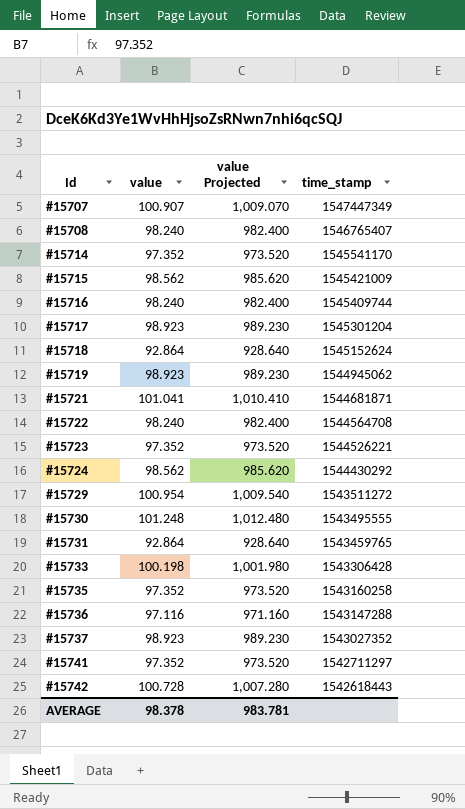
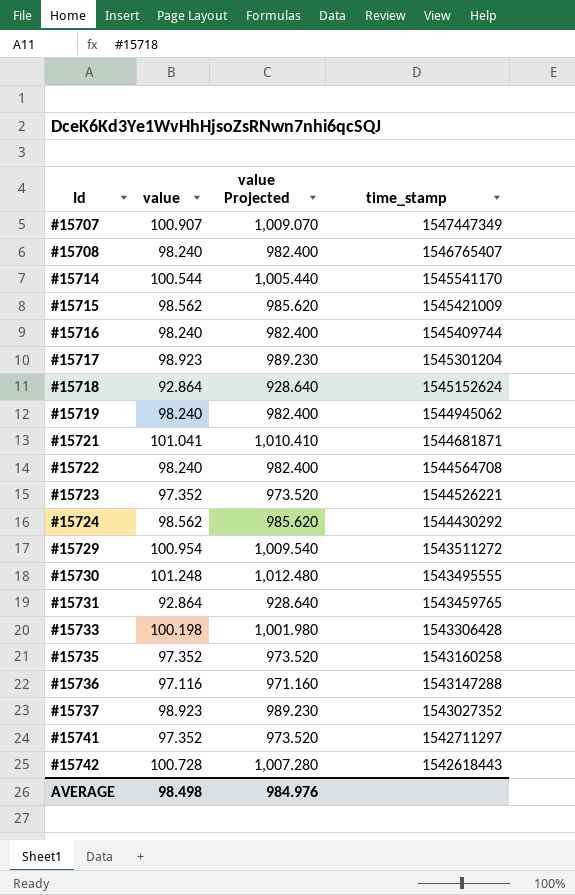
#15714 | value: 97.352 -> 100.544
#15714 | value Projected: 973.520 -> 1,005.440
#15719 | value: 98.923 -> 98.240
#15719 | value Projected: 989.230 -> 982.400
AVERAGE | value: 98.378 -> 98.498
AVERAGE | value Projected: 983.781 -> 984.976

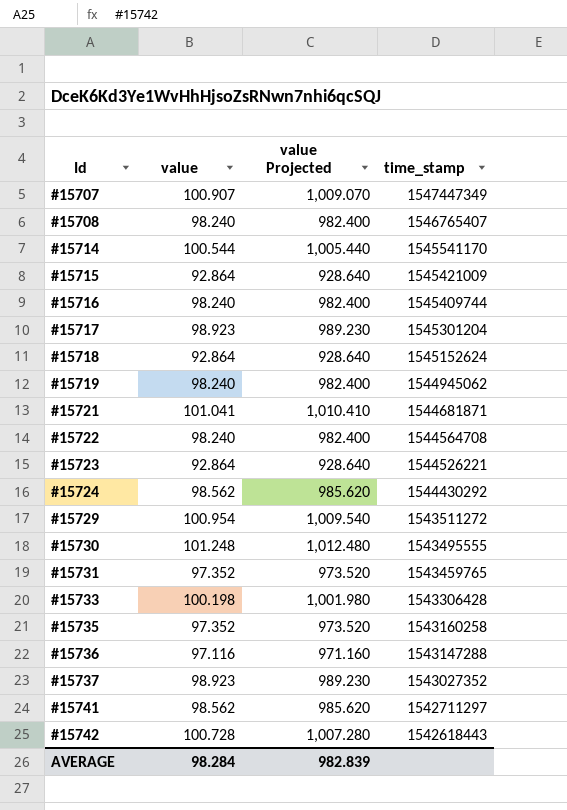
#15715 | value: 98.562 -> 92.864
#15715 | value Projected: 985.620 -> 928.640
#15723 | value: 97.352 -> 92.864
#15723 | value Projected: 973.520 -> 928.640
#15731 | value: 92.864 -> 97.352
#15731 | value Projected: 928.640 -> 973.520
#15741 | value: 97.352 -> 98.562
#15741 | value Projected: 973.520 -> 985.620
AVERAGE | value: 98.498 -> 98.284
AVERAGE | value Projected: 984.976 -> 982.839

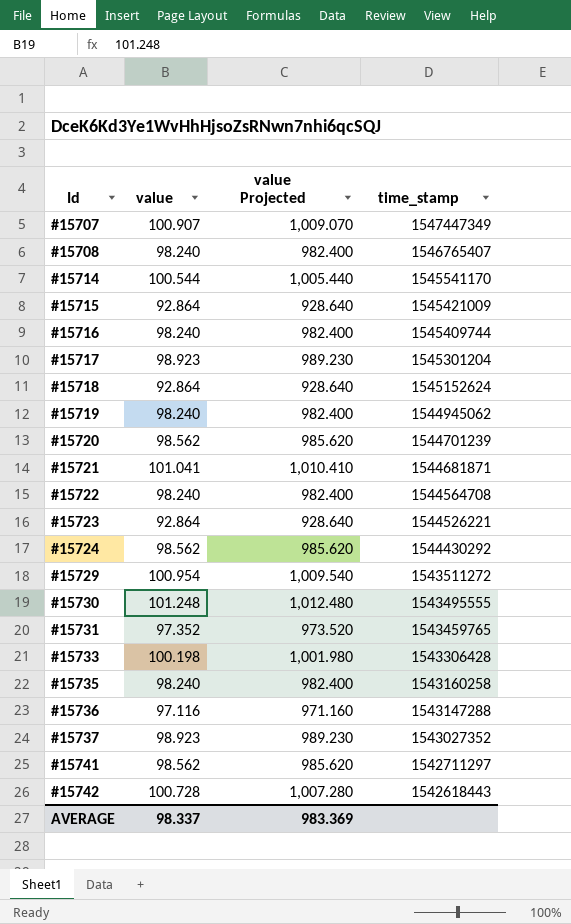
row #15720: none -> 98.562 | 985.620 | 1544701239
#15735 | value: 97.352 -> 98.240
#15735 | value Projected: 973.520 -> 982.400
AVERAGE | value: 98.284 -> 98.337
AVERAGE | value Projected: 982.839 -> 983.369

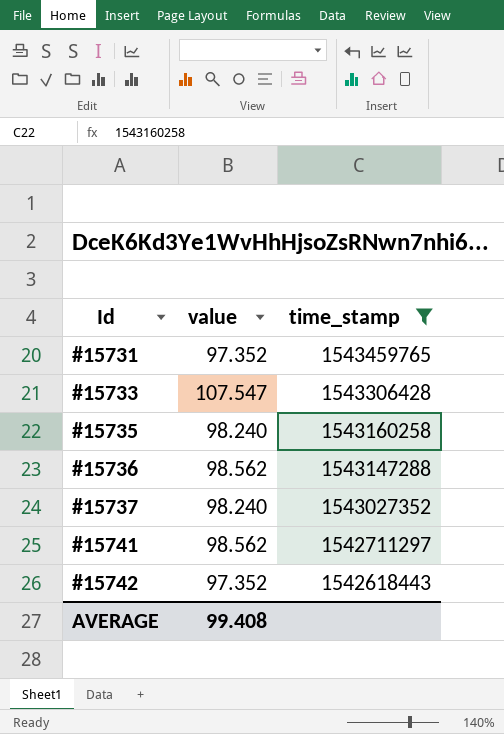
filter: none -> time_stamp <= 1543459765
column value Projected | formula: [value] * 10 -> none
#15733 | value: 100.198 -> 107.547
#15736 | value: 97.116 -> 98.562
#15737 | value: 98.923 -> 98.240
#15742 | value: 100.728 -> 97.352
AVERAGE | value: 98.337 -> 99.408

